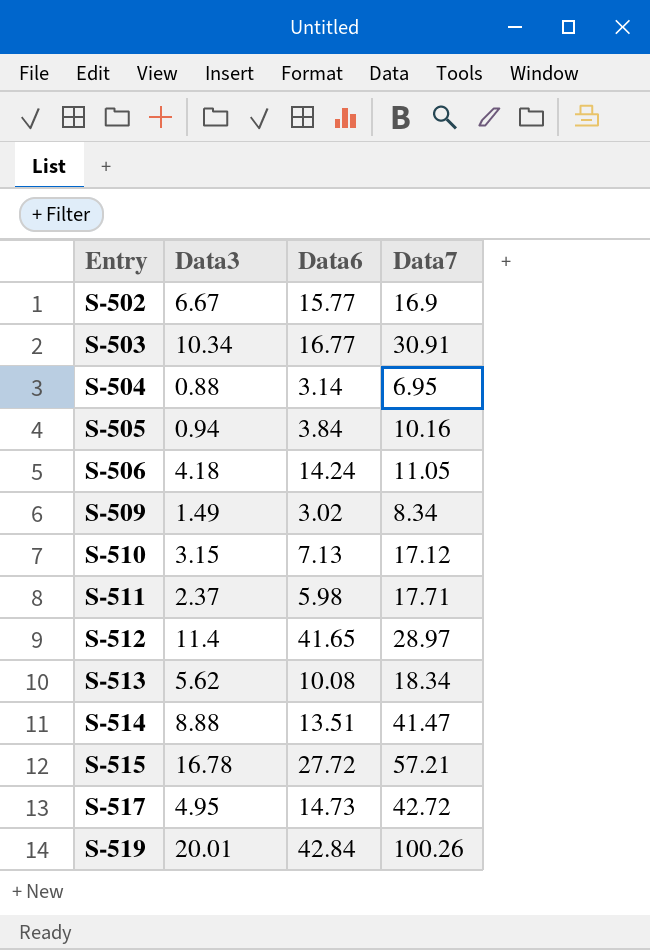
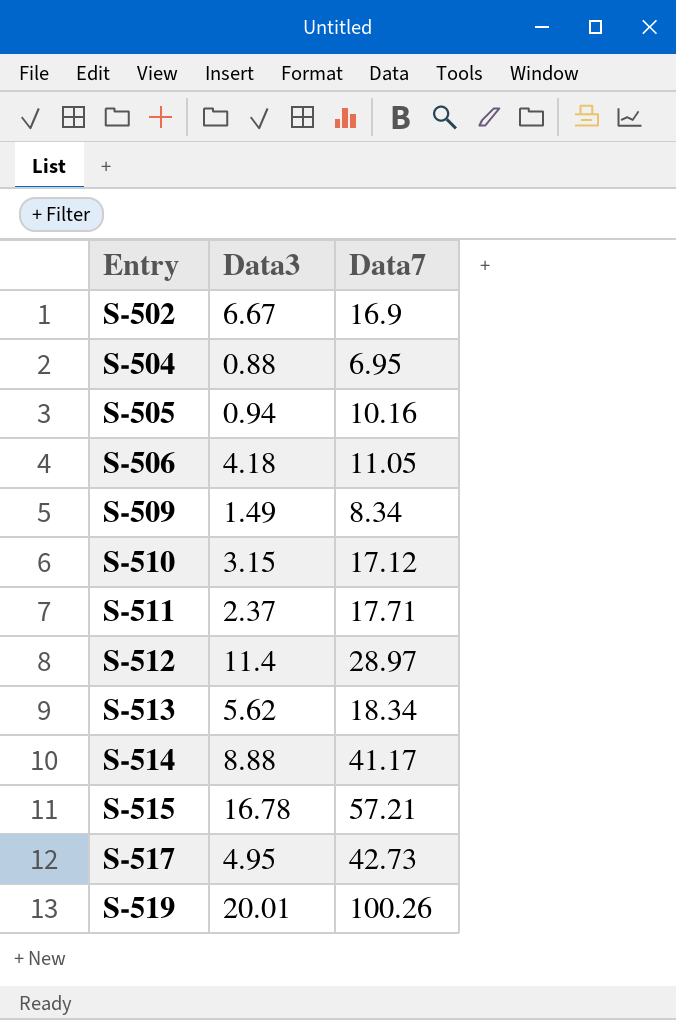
column Data6 | position: 3 -> none
row S-503: 10.34 | 16.77 | 30.91 -> none
S-514 | Data7: 41.47 -> 41.17
S-517 | Data7: 42.72 -> 42.73

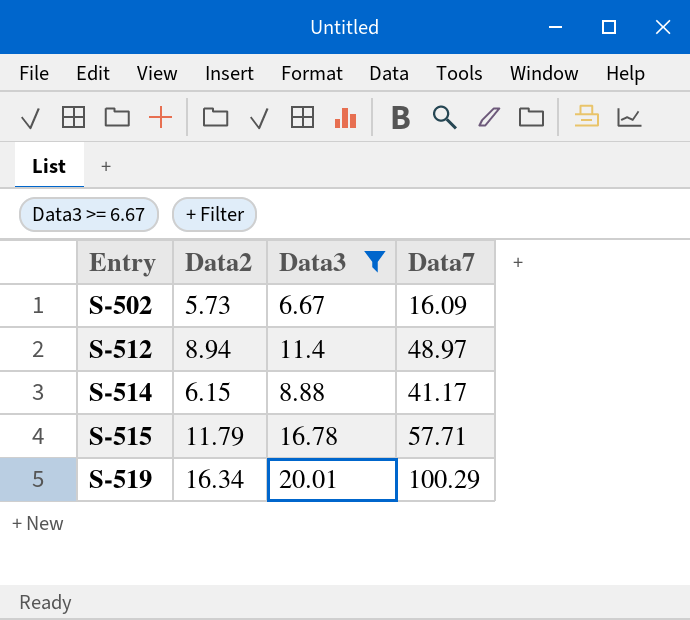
filter: none -> Data3 >= 6.67
column Data2 | position: none -> 2
S-502 | Data7: 16.9 -> 16.09
S-512 | Data7: 28.97 -> 48.97
S-515 | Data7: 57.21 -> 57.71
S-519 | Data7: 100.26 -> 100.29

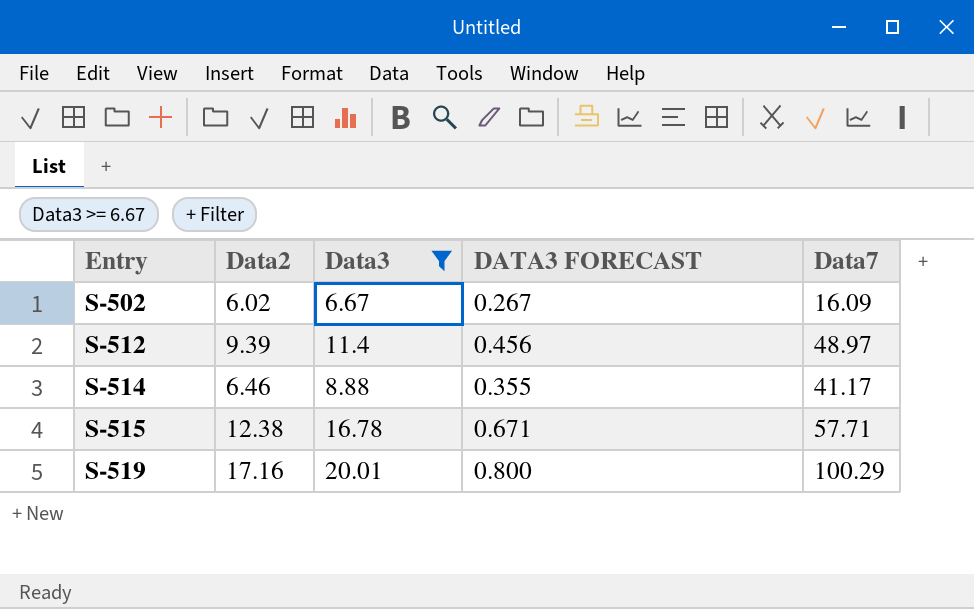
column DATA3 FORECAST | formula: none -> [Data3] * 0.04
S-502 | Data2: 5.73 -> 6.02
S-512 | Data2: 8.94 -> 9.39
S-514 | Data2: 6.15 -> 6.46
S-515 | Data2: 11.79 -> 12.38
S-519 | Data2: 16.34 -> 17.16

